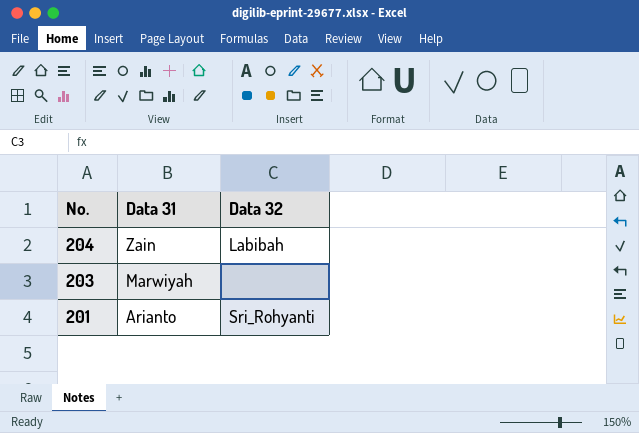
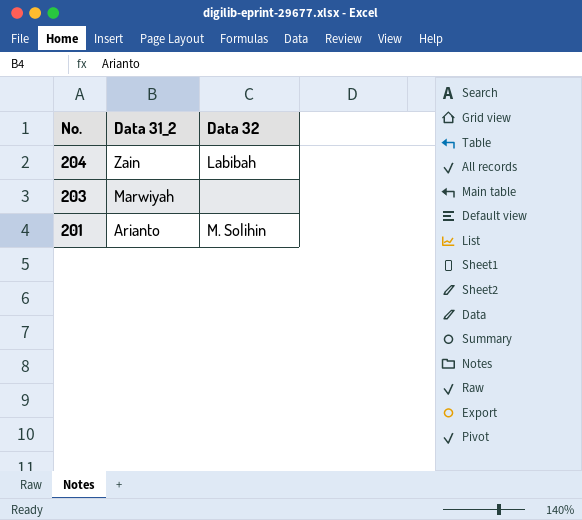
column name: Data 31 -> Data 31_2
201 | Data 32: Sri_Rohyanti -> M. Solihin

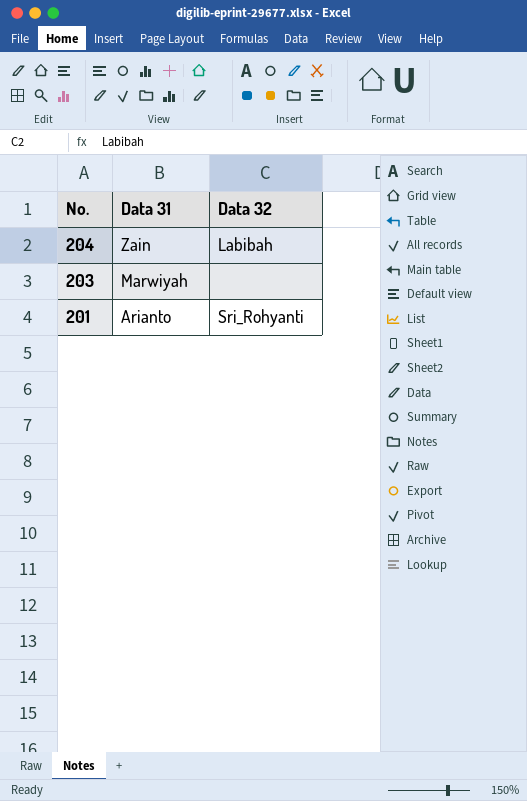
column name: Data 31_2 -> Data 31
201 | Data 32: M. Solihin -> Sri_Rohyanti

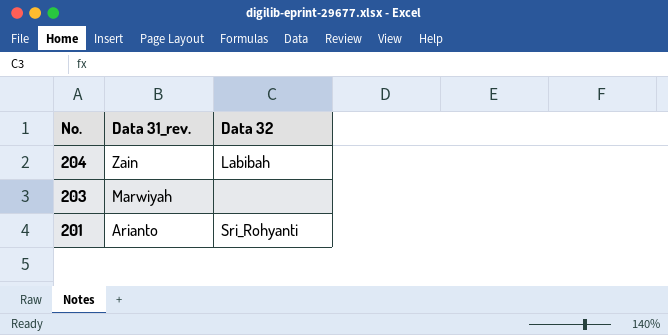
column name: Data 31 -> Data 31_rev.

